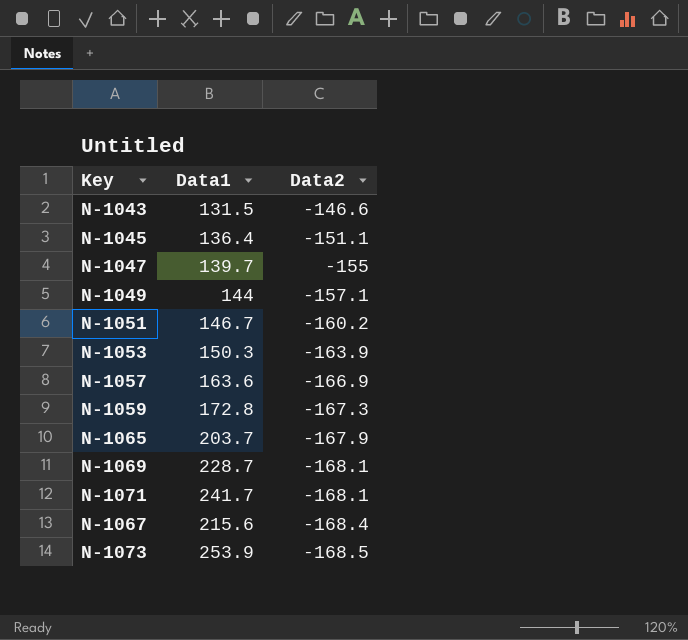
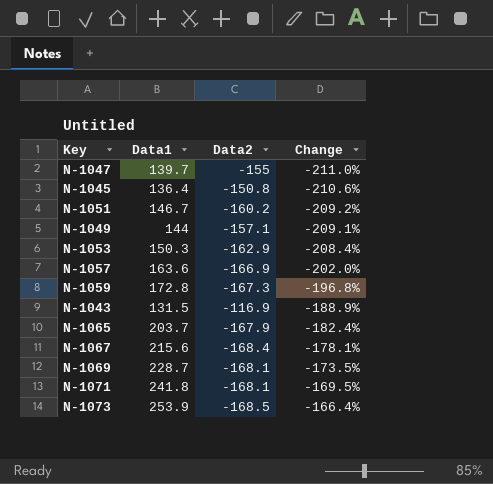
row order: Data2 descending -> Change ascending
column Change | formula: none -> ([Data2] - [Data1]) / [Data1]
N-1045 | Data2: -151.1 -> -150.8
N-1053 | Data2: -163.9 -> -162.9
N-1043 | Data2: -146.6 -> -116.9
N-1071 | Data1: 241.7 -> 241.8

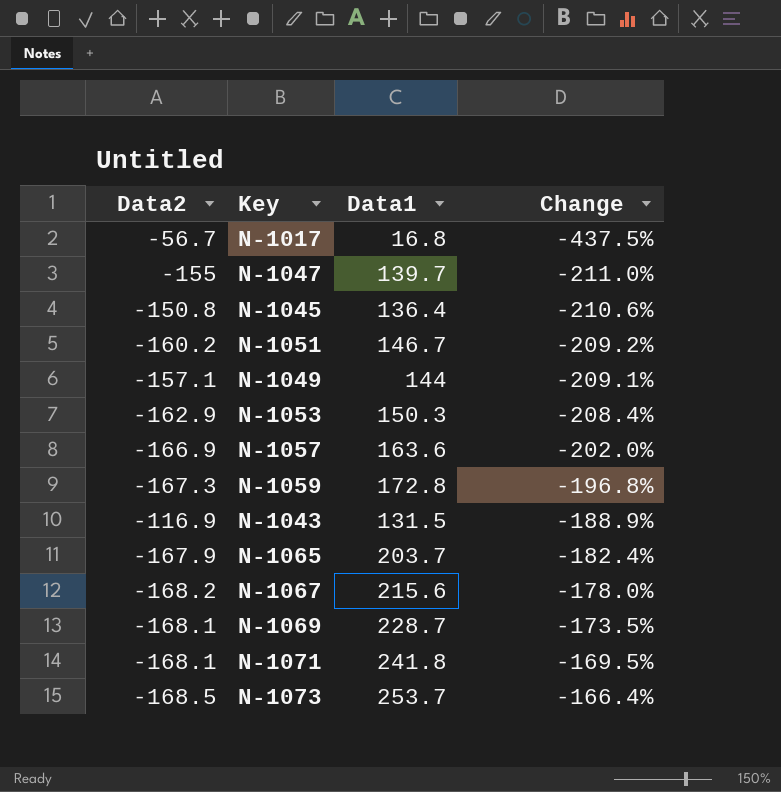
column Data2 | position: 3 -> 1
row N-1017: none -> -56.7 | 16.8 | -437.5%
N-1067 | Data2: -168.4 -> -168.2
N-1067 | Change: -178.1% -> -178.0%
N-1073 | Data1: 253.9 -> 253.7

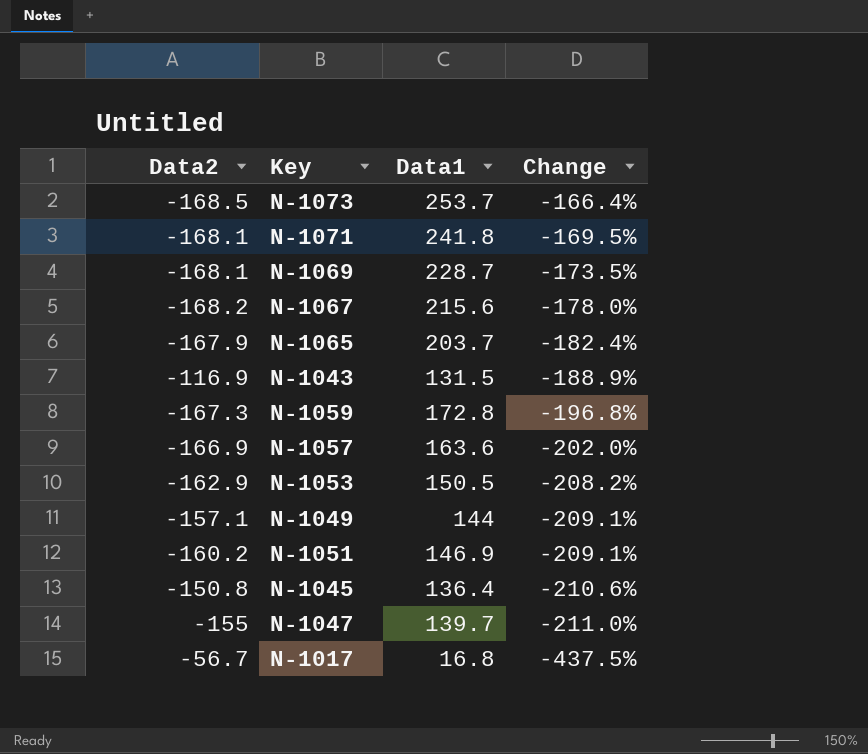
row order: Change ascending -> Change descending
N-1053 | Data1: 150.3 -> 150.5
N-1053 | Change: -208.4% -> -208.2%
N-1051 | Data1: 146.7 -> 146.9
N-1051 | Change: -209.2% -> -209.1%

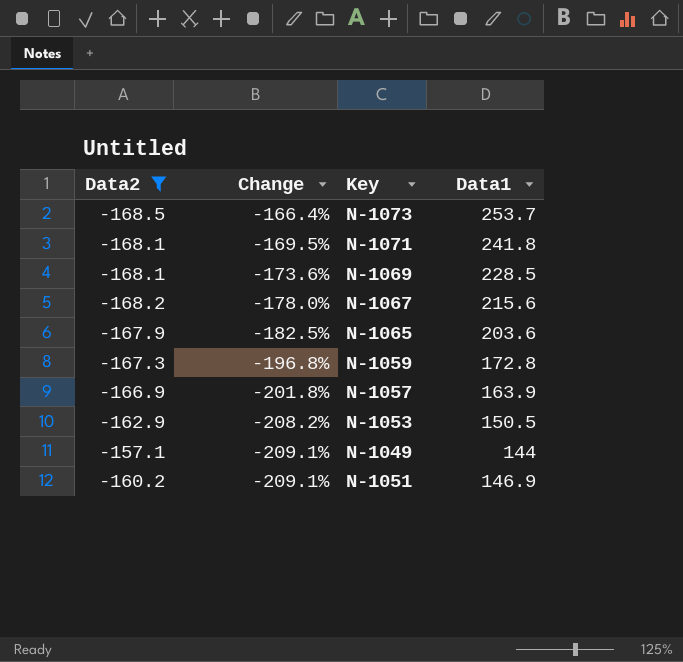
filter: none -> Data2 <= -157.1
column Change | position: 4 -> 2
N-1069 | Change: -173.5% -> -173.6%
N-1069 | Data1: 228.7 -> 228.5
N-1065 | Change: -182.4% -> -182.5%
N-1065 | Data1: 203.7 -> 203.6
N-1057 | Change: -202.0% -> -201.8%
N-1057 | Data1: 163.6 -> 163.9

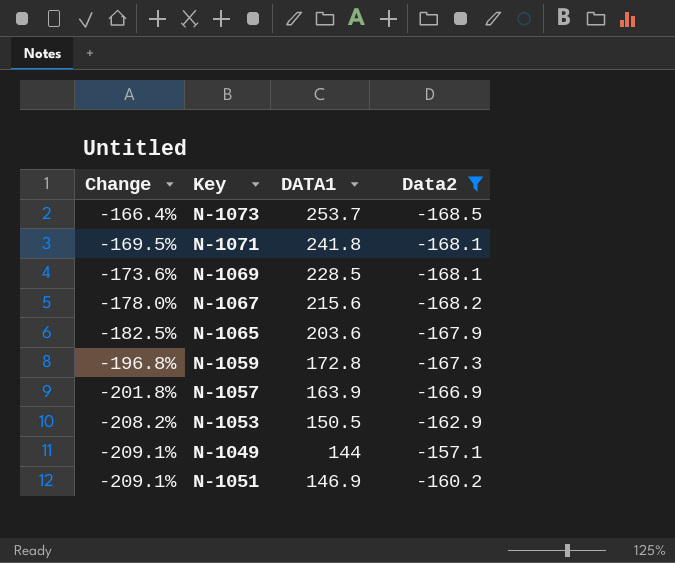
column name: Data1 -> DATA1
column Data2 | position: 1 -> 4

